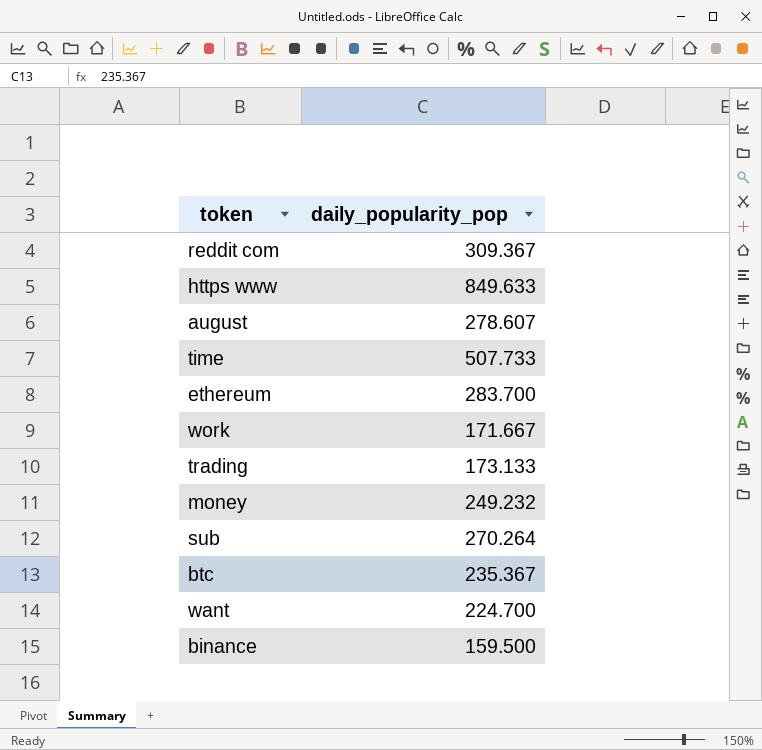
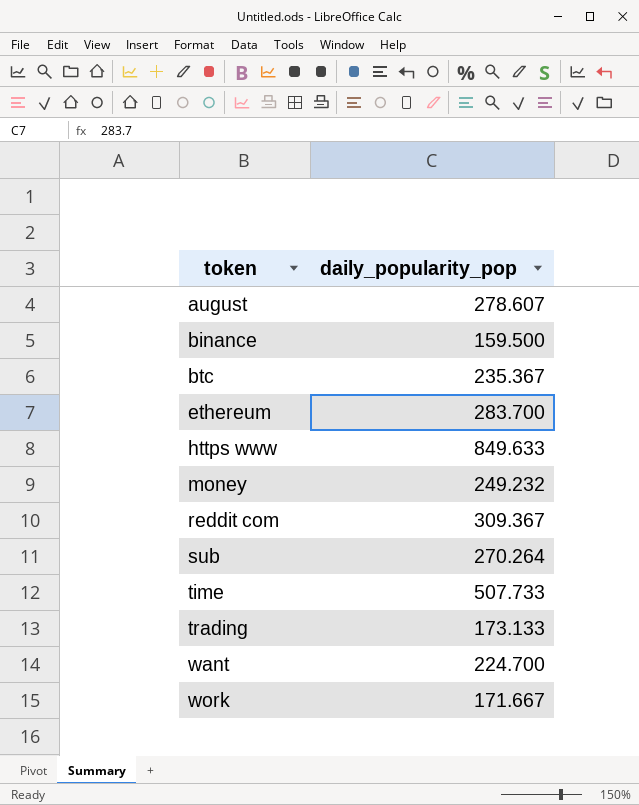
row order: none -> token ascending

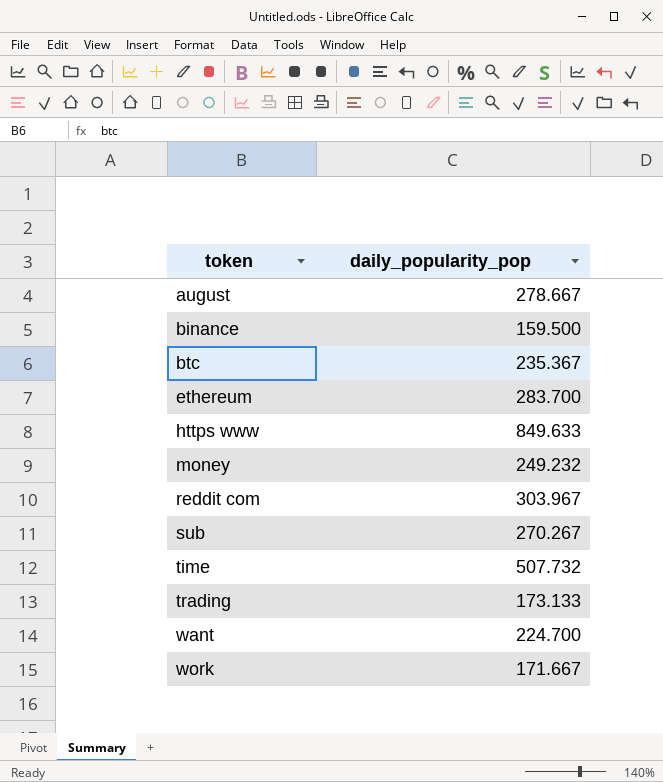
august | daily_popularity_pop: 278.607 -> 278.667
reddit com | daily_popularity_pop: 309.367 -> 303.967
sub | daily_popularity_pop: 270.264 -> 270.267
time | daily_popularity_pop: 507.733 -> 507.732

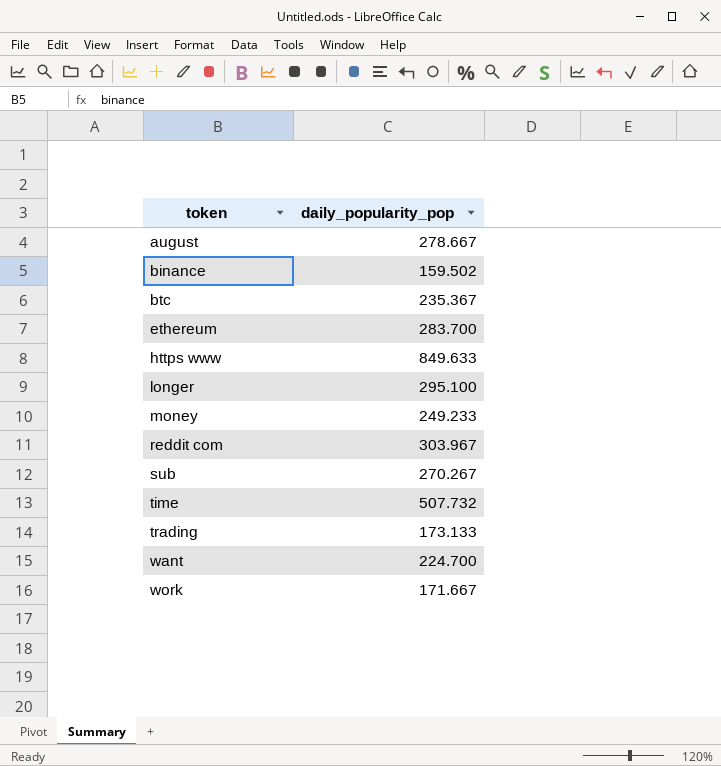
binance | daily_popularity_pop: 159.500 -> 159.502
row longer: none -> 295.100
money | daily_popularity_pop: 249.232 -> 249.233

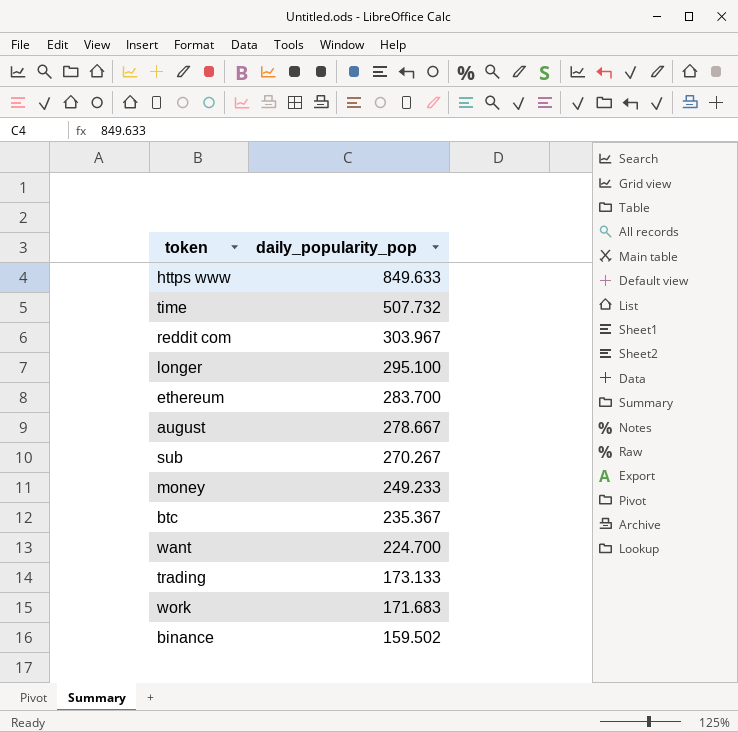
row order: token ascending -> daily_popularity_pop descending
work | daily_popularity_pop: 171.667 -> 171.683

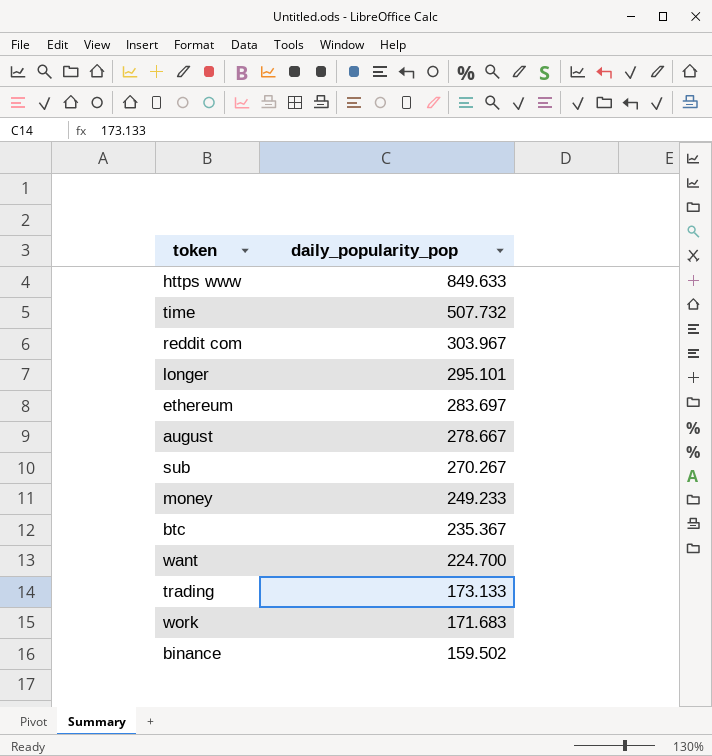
longer | daily_popularity_pop: 295.100 -> 295.101
ethereum | daily_popularity_pop: 283.700 -> 283.697

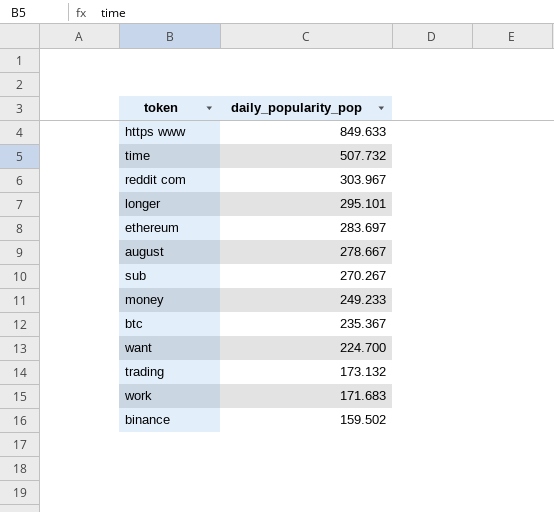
trading | daily_popularity_pop: 173.133 -> 173.132

